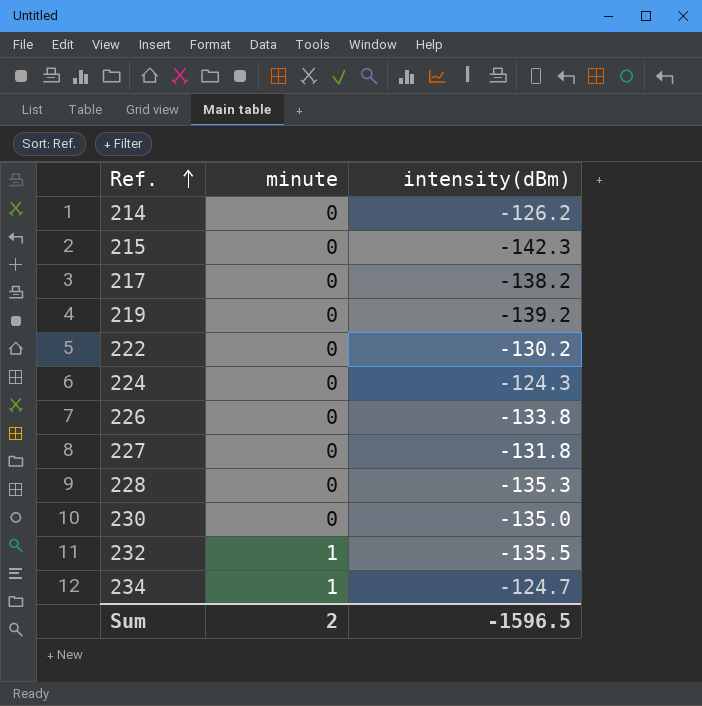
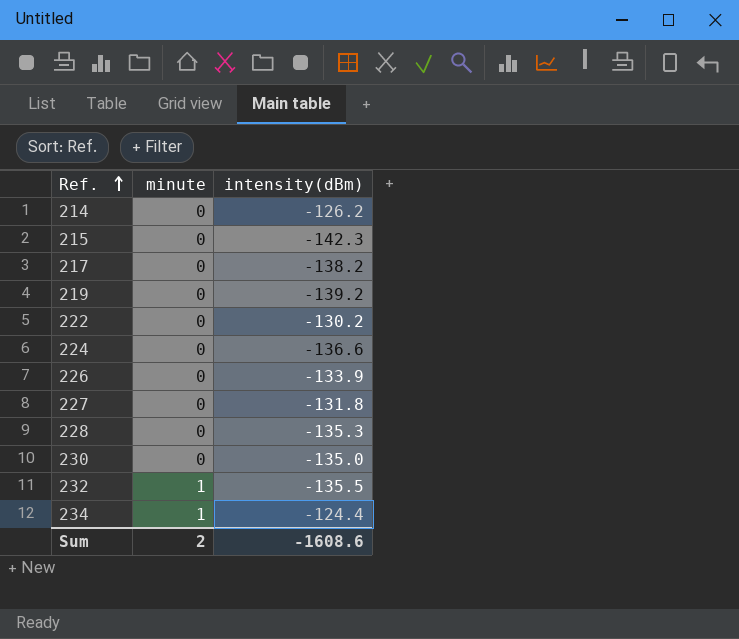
224 | intensity(dBm): -124.3 -> -136.6
226 | intensity(dBm): -133.8 -> -133.9
234 | intensity(dBm): -124.7 -> -124.4
Sum | intensity(dBm): -1596.5 -> -1608.6

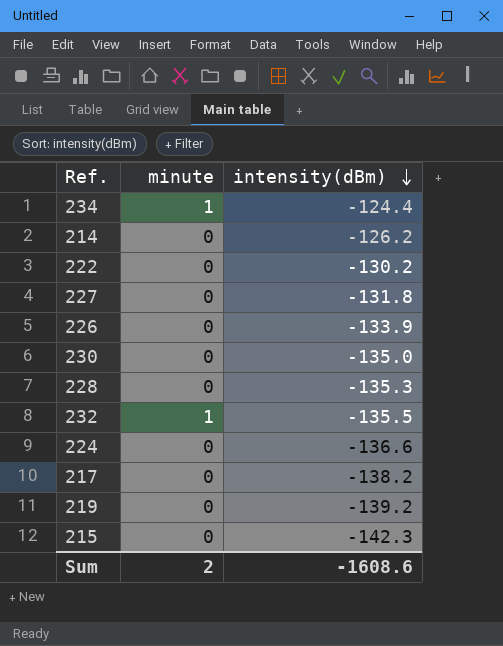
row order: Ref. ascending -> intensity(dBm) descending

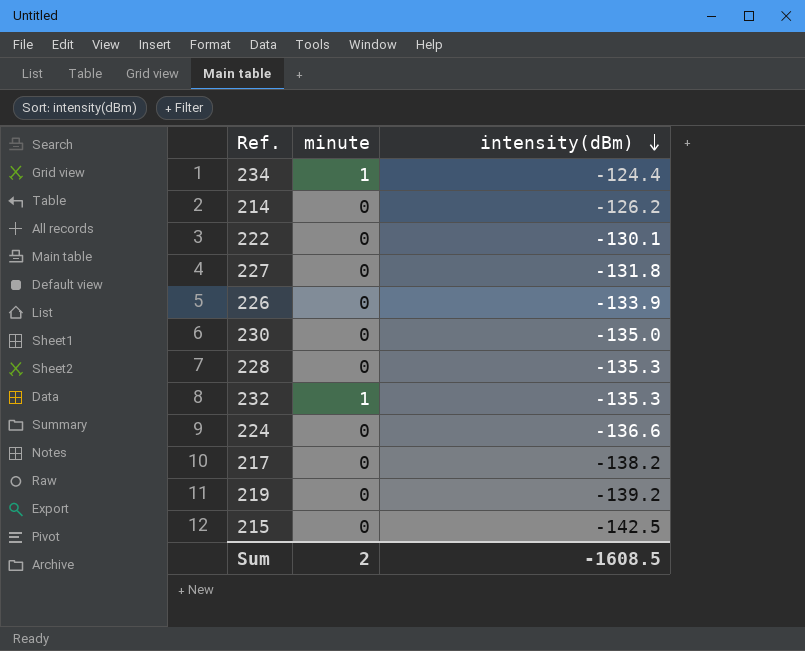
222 | intensity(dBm): -130.2 -> -130.1
232 | intensity(dBm): -135.5 -> -135.3
215 | intensity(dBm): -142.3 -> -142.5
Sum | intensity(dBm): -1608.6 -> -1608.5

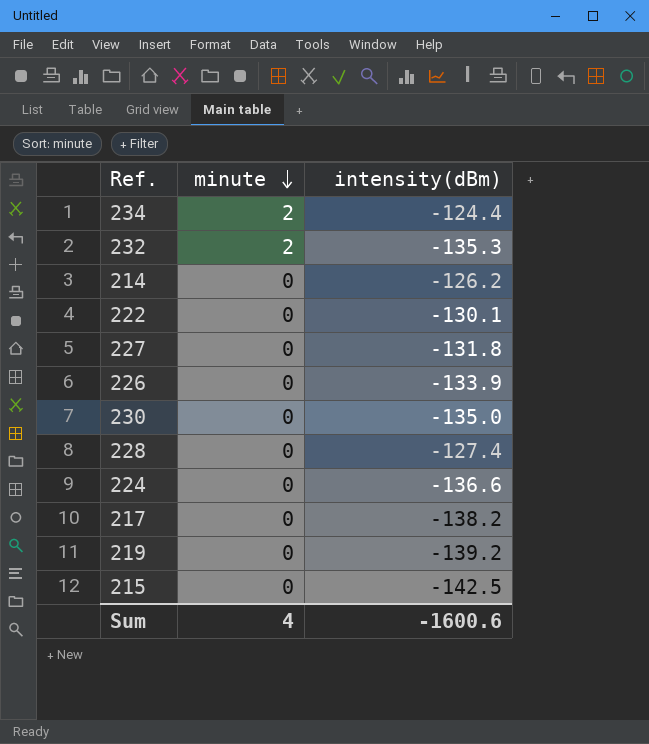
row order: intensity(dBm) descending -> minute descending
234 | minute: 1 -> 2
232 | minute: 1 -> 2
228 | intensity(dBm): -135.3 -> -127.4
Sum | minute: 2 -> 4
Sum | intensity(dBm): -1608.5 -> -1600.6

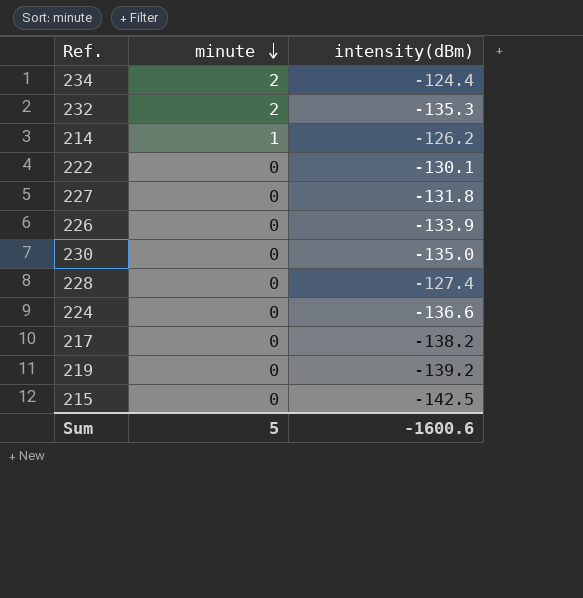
214 | minute: 0 -> 1
Sum | minute: 4 -> 5

